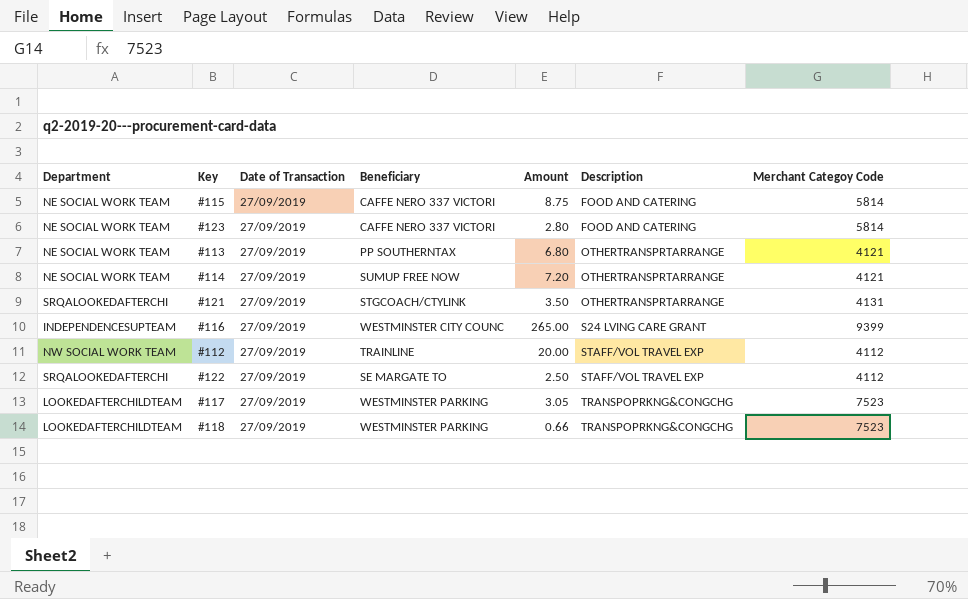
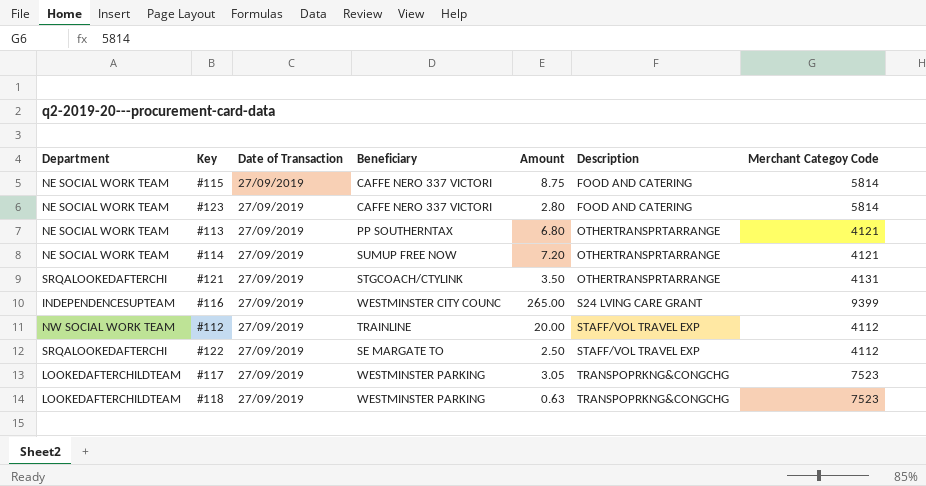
#118 | Amount: 0.66 -> 0.63

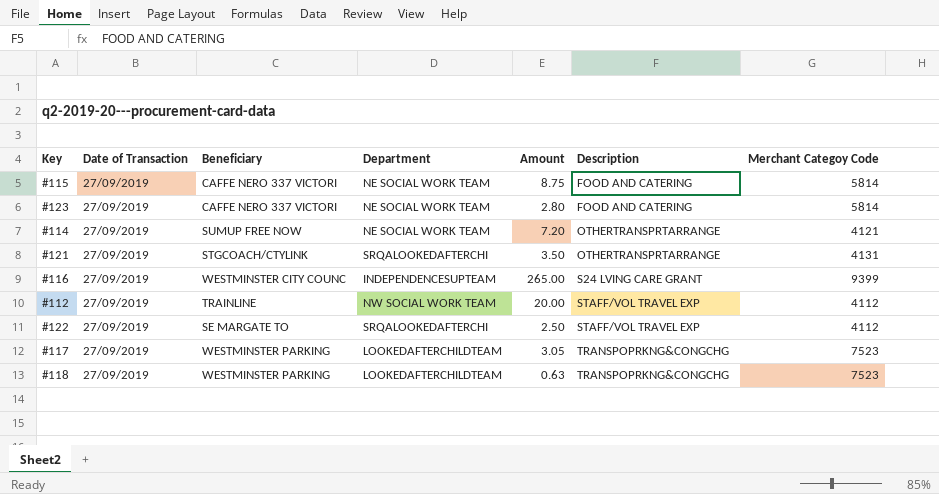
column Department | position: 1 -> 4
row #113: NE SOCIAL WORK TEAM | 27/09/2019 | PP SOUTHERNTAX | 6.80 | OTHERTRANSPRTARRANGE | 4121 -> none

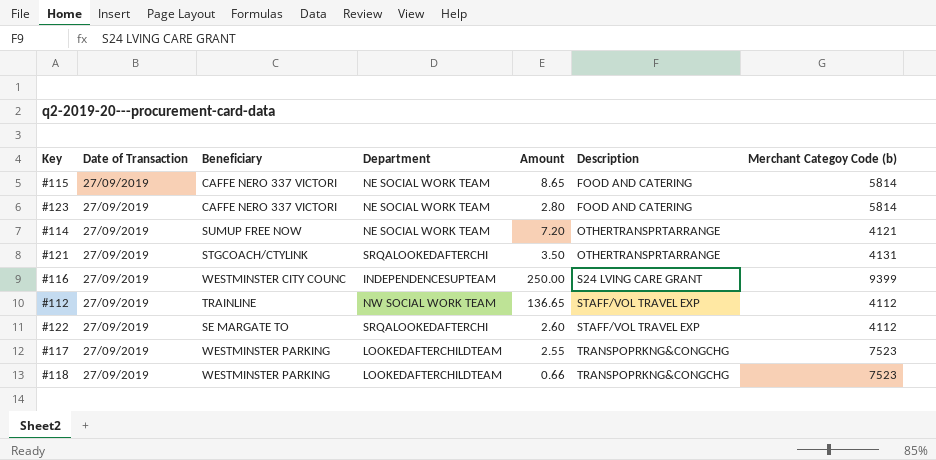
column name: Merchant Categoy Code -> Merchant Categoy Code (b)
#115 | Amount: 8.75 -> 8.65
#116 | Amount: 265.00 -> 250.00
#112 | Amount: 20.00 -> 136.65
#122 | Amount: 2.50 -> 2.60
#117 | Amount: 3.05 -> 2.55
#118 | Amount: 0.63 -> 0.66

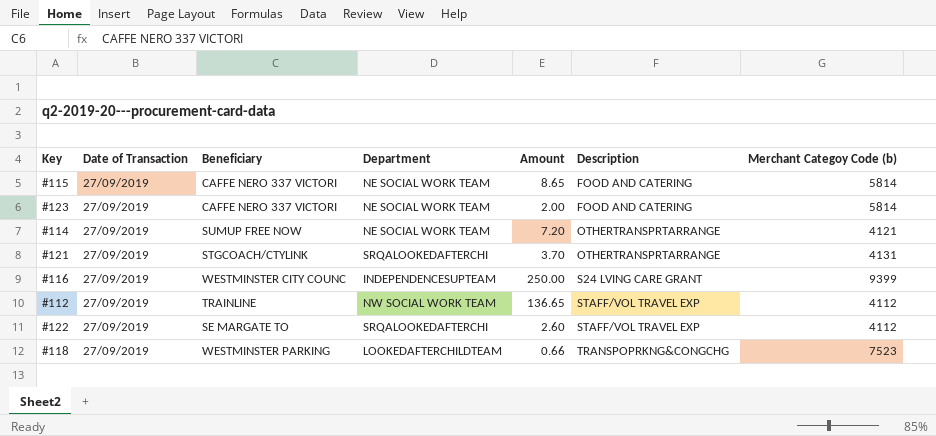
row #117: 27/09/2019 | WESTMINSTER PARKING | LOOKEDAFTERCHILDTEAM | 2.55 | TRANSPOPRKNG&CONGCHG | 7523 -> none
#123 | Amount: 2.80 -> 2.00
#121 | Amount: 3.50 -> 3.70

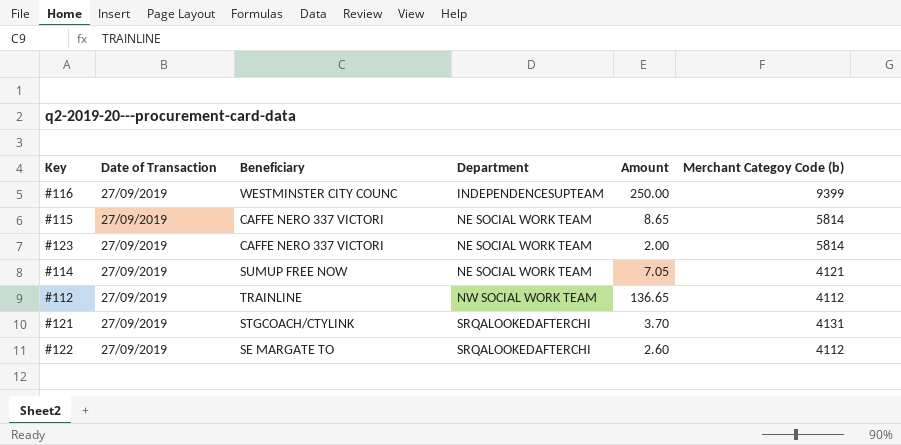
row order: Description ascending -> Department ascending
column Description | position: 6 -> none
row #118: 27/09/2019 | WESTMINSTER PARKING | LOOKEDAFTERCHILDTEAM | 0.66 | TRANSPOPRKNG&CONGCHG | 7523 -> none
#114 | Amount: 7.20 -> 7.05

